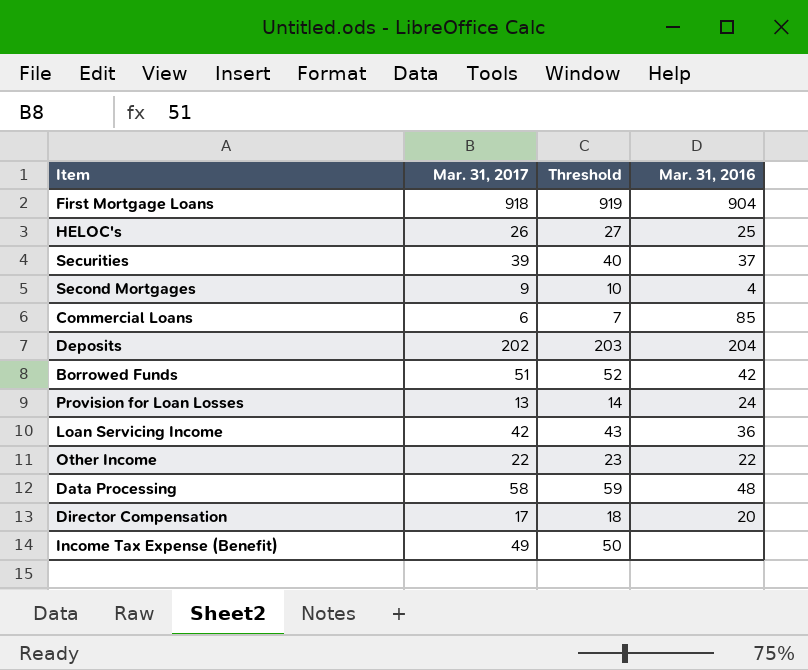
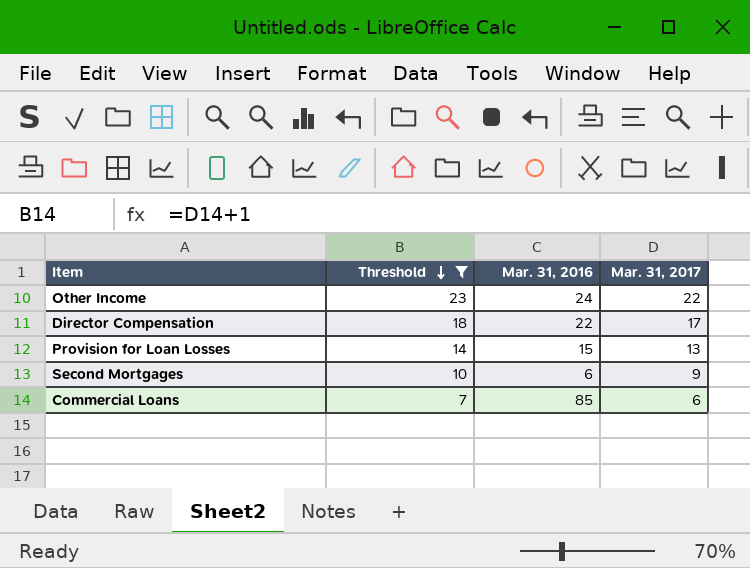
filter: none -> Threshold <= 23
row order: none -> Threshold descending
column Mar. 31, 2017 | position: 2 -> 4
Other Income | Mar. 31, 2016: 22 -> 24
Director Compensation | Mar. 31, 2016: 20 -> 22
Provision for Loan Losses | Mar. 31, 2016: 24 -> 15
Second Mortgages | Mar. 31, 2016: 4 -> 6

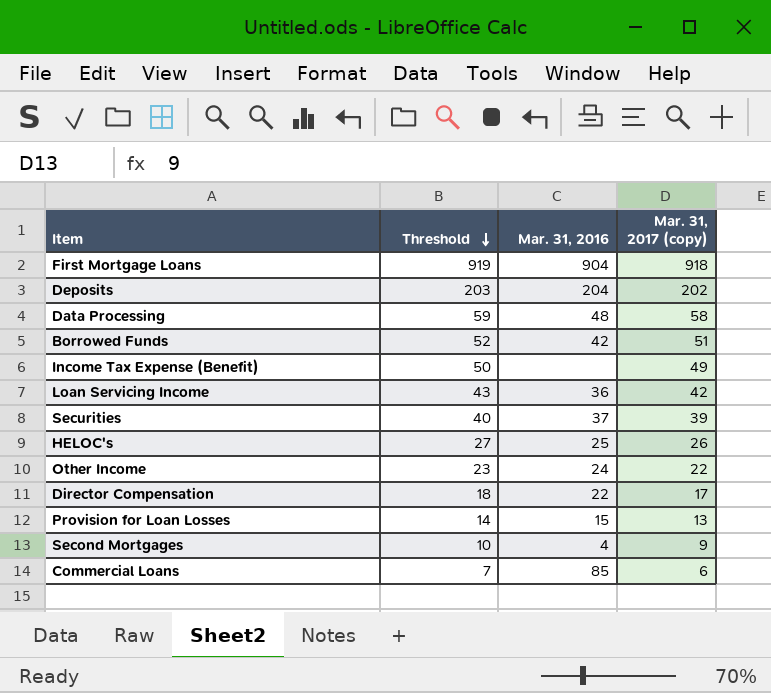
filter: Threshold <= 23 -> none
column name: Mar. 31, 2017 -> Mar. 31, 2017 (copy)
Second Mortgages | Mar. 31, 2016: 6 -> 4

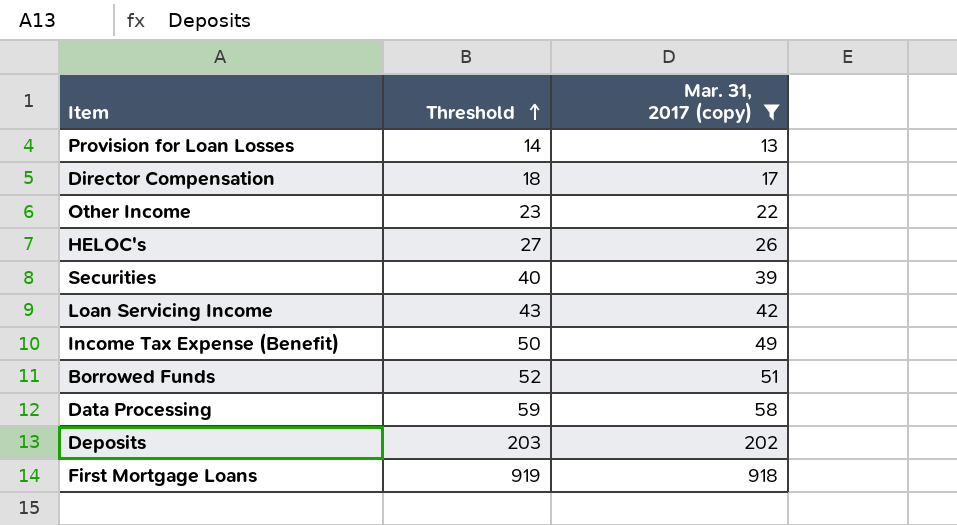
filter: none -> Mar. 31, 2017 (copy) >= 13
row order: Threshold descending -> Threshold ascending
column Mar. 31, 2016 | position: 3 -> none

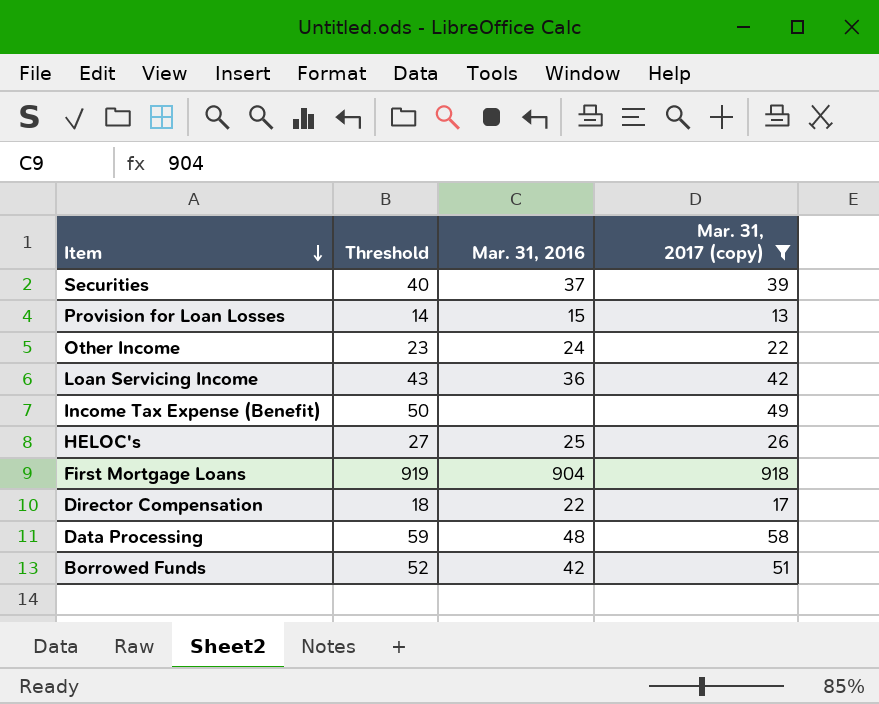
row order: Threshold ascending -> Item descending
column Mar. 31, 2016 | position: none -> 3
row Deposits: 203 | 202 -> none

